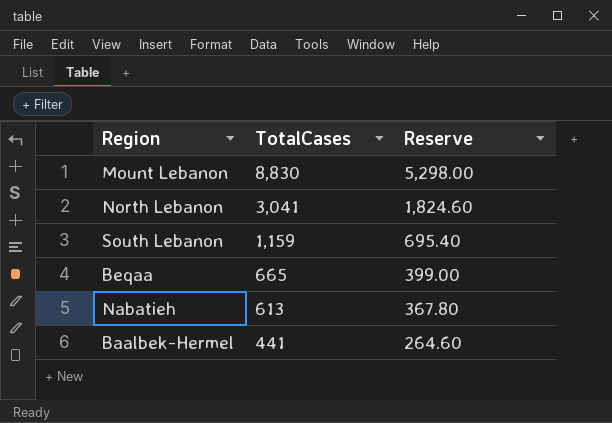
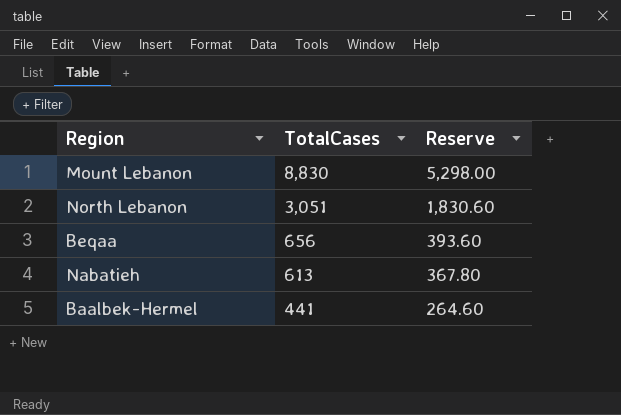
row South Lebanon: 1,159 | 695.40 -> none
North Lebanon | TotalCases: 3,041 -> 3,051
North Lebanon | Reserve: 1,824.60 -> 1,830.60
Beqaa | TotalCases: 665 -> 656
Beqaa | Reserve: 399.00 -> 393.60

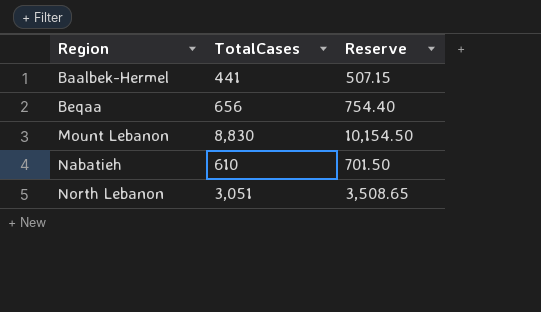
row order: TotalCases descending -> Region ascending
column Reserve | formula: [TotalCases] * 0.6 -> [TotalCases] * 1.15
Nabatieh | TotalCases: 613 -> 610

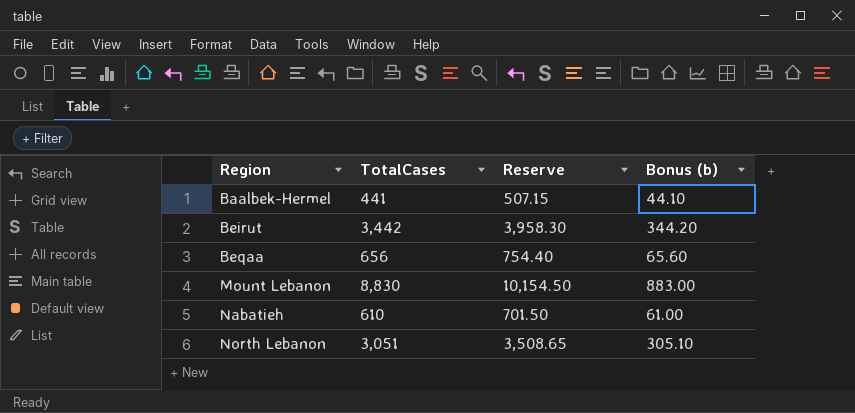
column Bonus (b) | formula: none -> [TotalCases] * 0.1
row Beirut: none -> 3,442 | 3,958.30 | 344.20

